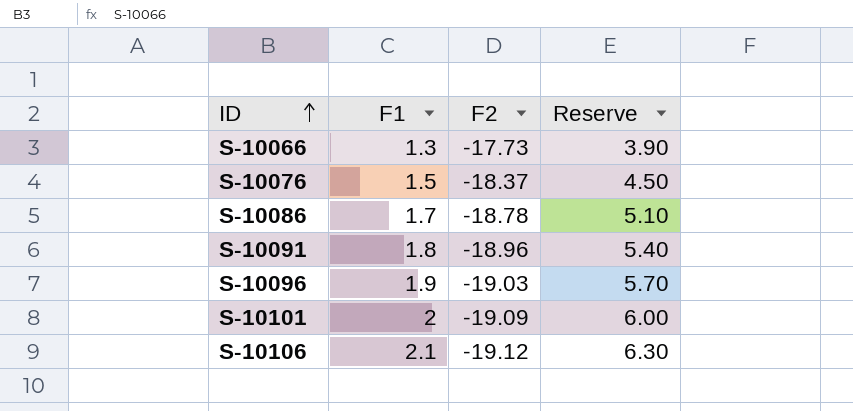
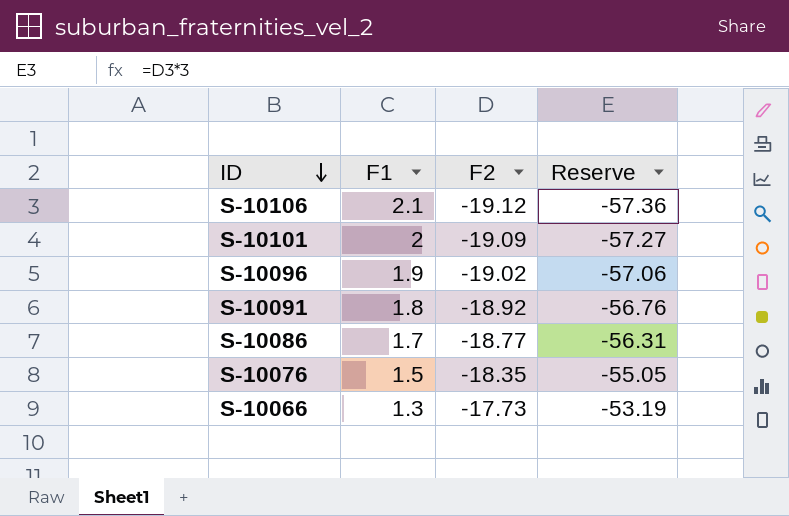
row order: ID ascending -> ID descending
column Reserve | formula: [F1] * 3 -> [F2] * 3
S-10096 | F2: -19.03 -> -19.02
S-10091 | F2: -18.96 -> -18.92
S-10086 | F2: -18.78 -> -18.77
S-10076 | F2: -18.37 -> -18.35

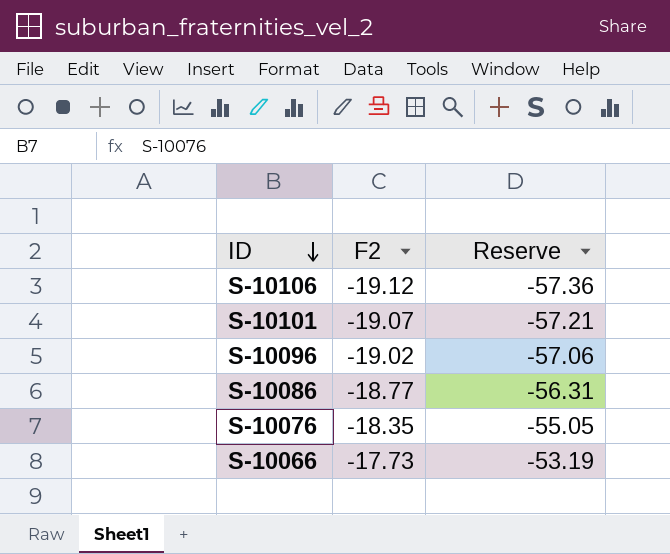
column F1 | position: 2 -> none
row S-10091: 1.8 | -18.92 | -56.76 -> none
S-10101 | F2: -19.09 -> -19.07
S-10101 | Reserve: -57.27 -> -57.21

